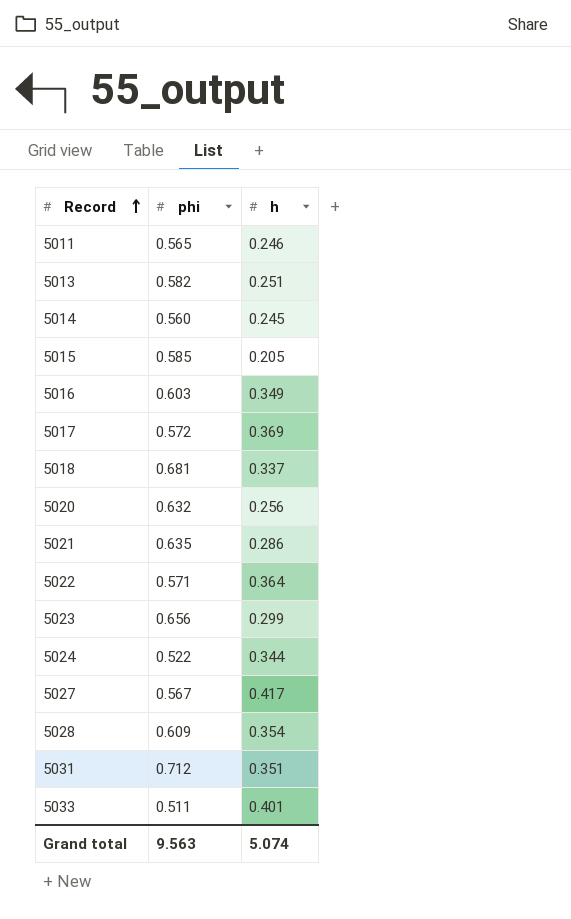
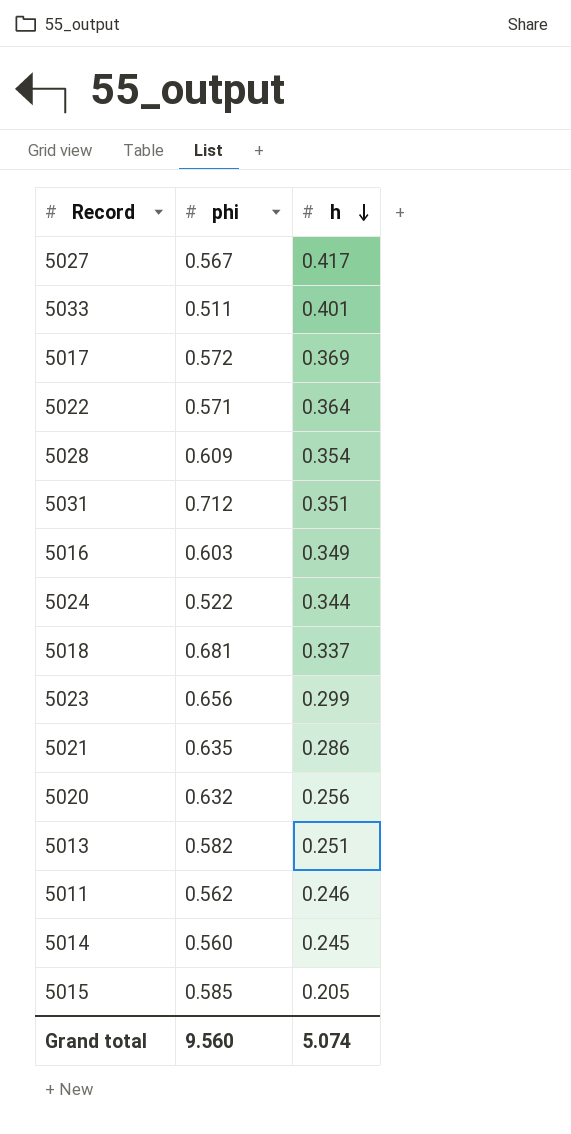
row order: Record ascending -> h descending
5011 | phi: 0.565 -> 0.562
Grand total | phi: 9.563 -> 9.560

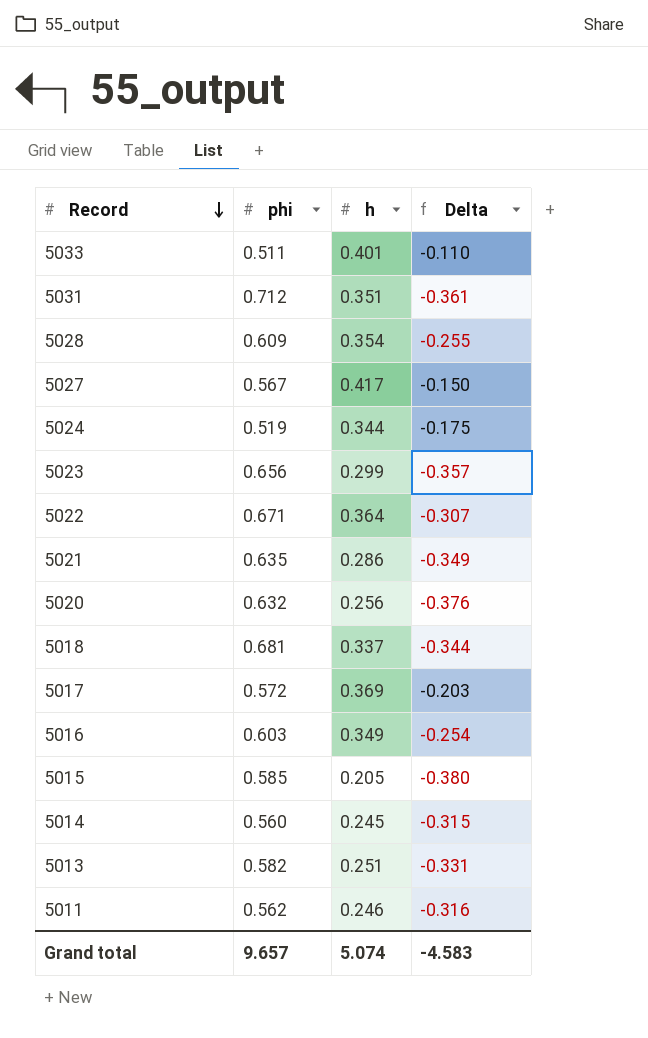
row order: h descending -> Record descending
column Delta | formula: none -> [h] - [phi]
5024 | phi: 0.522 -> 0.519
5022 | phi: 0.571 -> 0.671
Grand total | phi: 9.560 -> 9.657

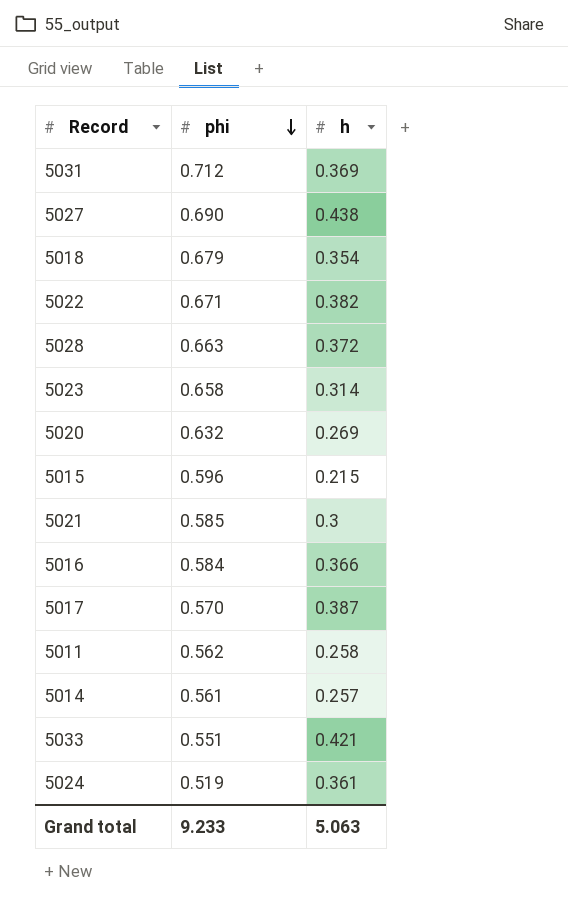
row order: Record descending -> phi descending
column Delta | formula: [h] - [phi] -> none
row 5013: 0.582 | 0.251 | -0.331 -> none
5031 | h: 0.351 -> 0.369
5027 | phi: 0.567 -> 0.690
5027 | h: 0.417 -> 0.438
5018 | phi: 0.681 -> 0.679
5018 | h: 0.337 -> 0.354
5022 | h: 0.364 -> 0.382
5028 | phi: 0.609 -> 0.663
5028 | h: 0.354 -> 0.372
5023 | phi: 0.656 -> 0.658
5023 | h: 0.299 -> 0.314
5020 | h: 0.256 -> 0.269
5015 | phi: 0.585 -> 0.596
5015 | h: 0.205 -> 0.215
5021 | phi: 0.635 -> 0.585
5021 | h: 0.286 -> 0.3
5016 | phi: 0.603 -> 0.584
5016 | h: 0.349 -> 0.366
5017 | phi: 0.572 -> 0.570
5017 | h: 0.369 -> 0.387
5011 | h: 0.246 -> 0.258
5014 | phi: 0.560 -> 0.561
5014 | h: 0.245 -> 0.257
5033 | phi: 0.511 -> 0.551
5033 | h: 0.401 -> 0.421
5024 | h: 0.344 -> 0.361
Grand total | phi: 9.657 -> 9.233
Grand total | h: 5.074 -> 5.063

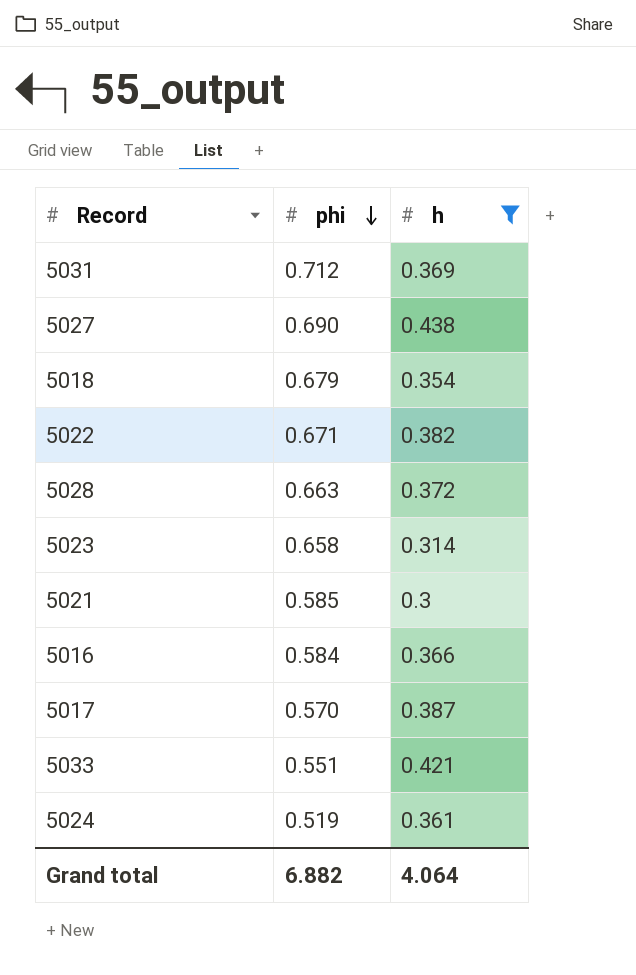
filter: none -> h >= 0.3
Grand total | phi: 9.233 -> 6.882
Grand total | h: 5.063 -> 4.064

